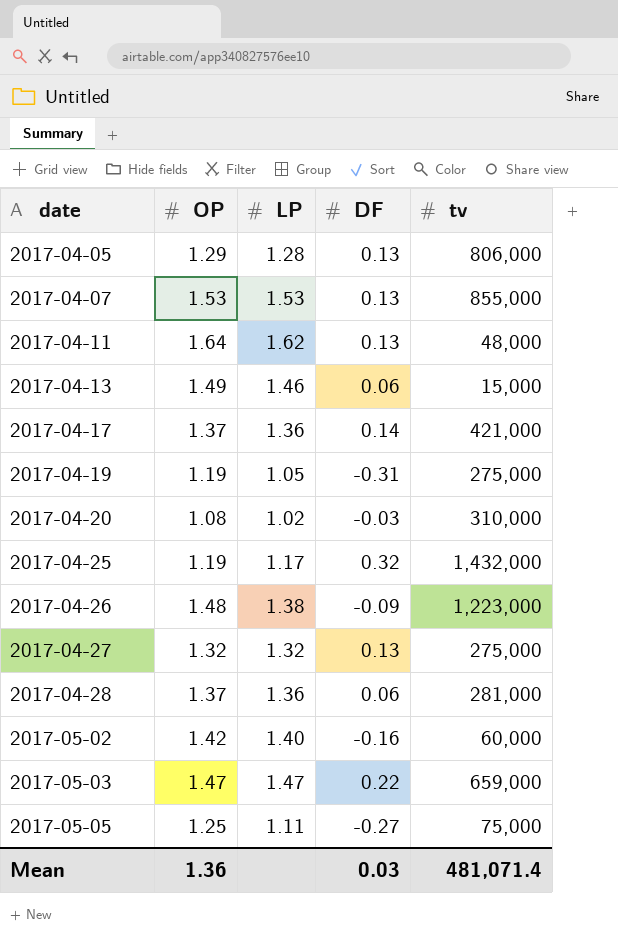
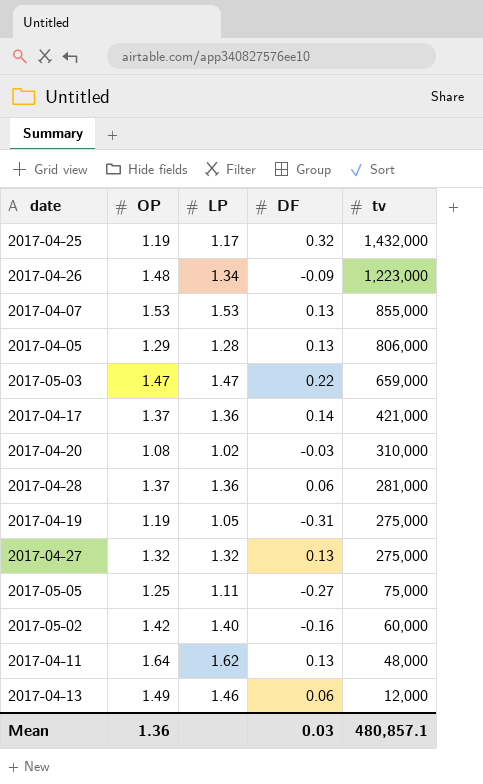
row order: date ascending -> tv descending
2017-04-26 | LP: 1.38 -> 1.34
2017-04-13 | tv: 15,000 -> 12,000
Mean | tv: 481,071.4 -> 480,857.1

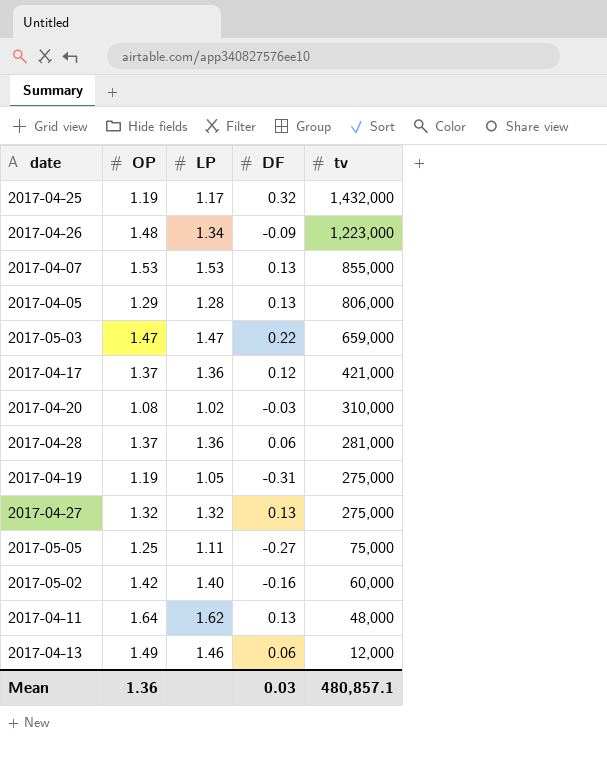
2017-04-17 | DF: 0.14 -> 0.12

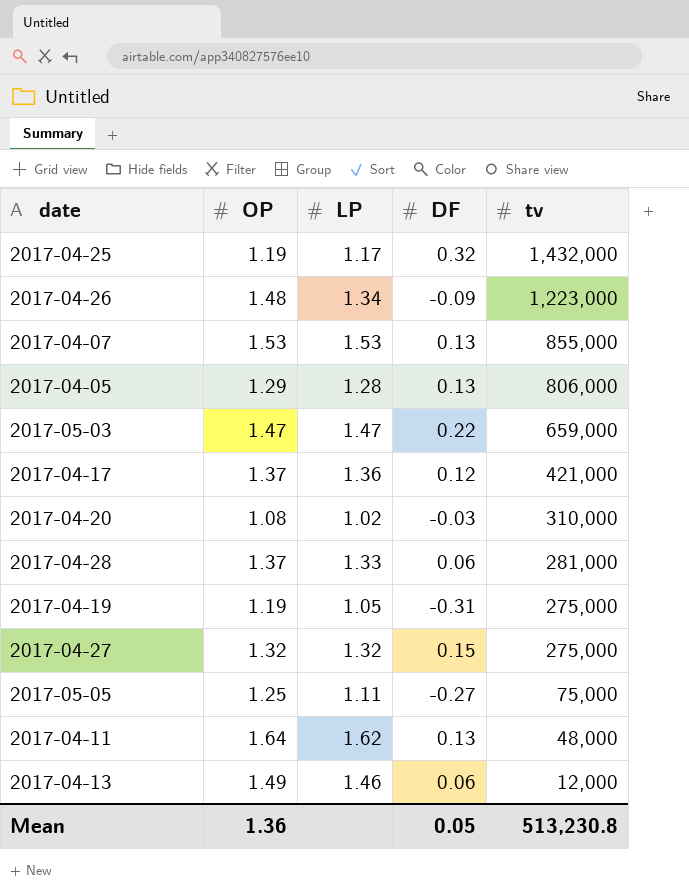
row 2017-05-02: 1.42 | 1.40 | -0.16 | 60,000 -> none
2017-04-28 | LP: 1.36 -> 1.33
2017-04-27 | DF: 0.13 -> 0.15
Mean | DF: 0.03 -> 0.05
Mean | tv: 480,857.1 -> 513,230.8

